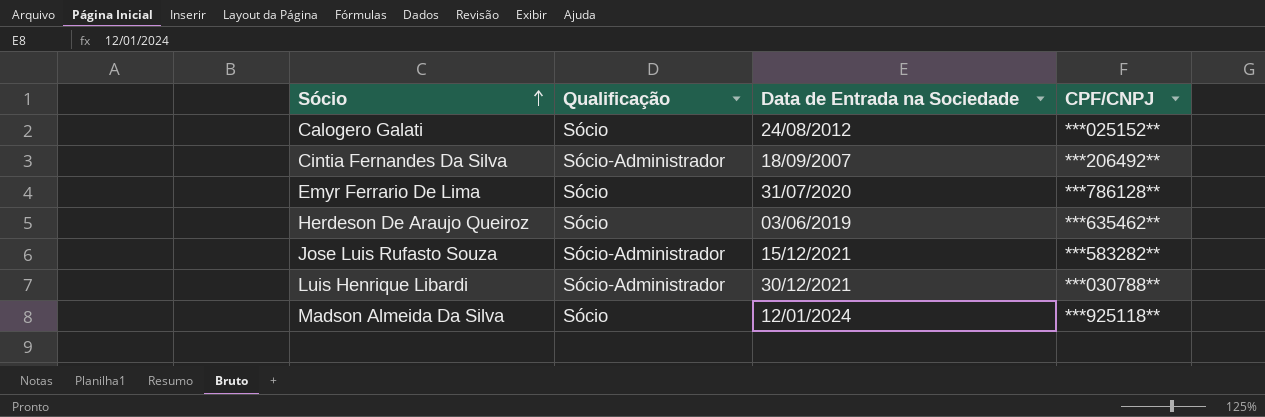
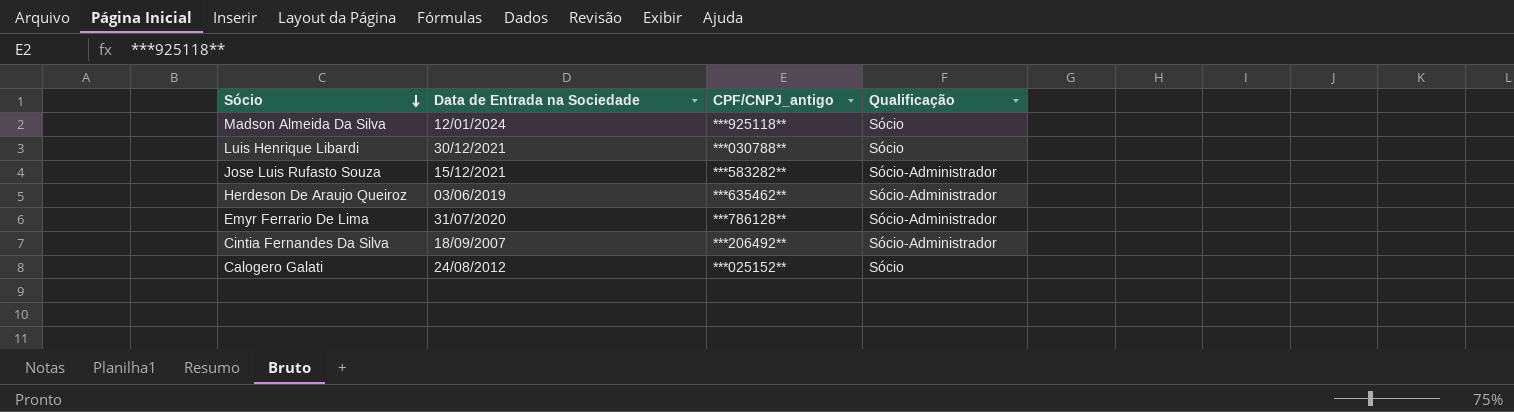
row order: Sócio ascending -> Sócio descending
column name: CPF/CNPJ -> CPF/CNPJ_antigo
column Qualificação | position: 2 -> 4
Luis Henrique Libardi | Qualificação: Sócio-Administrador -> Sócio
Herdeson De Araujo Queiroz | Qualificação: Sócio -> Sócio-Administrador
Emyr Ferrario De Lima | Qualificação: Sócio -> Sócio-Administrador

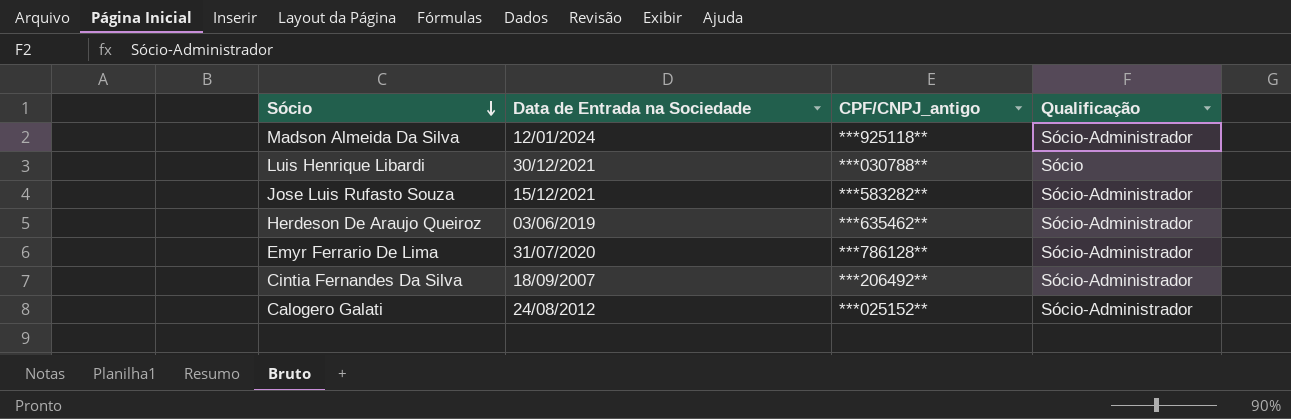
Madson Almeida Da Silva | Qualificação: Sócio -> Sócio-Administrador
Calogero Galati | Qualificação: Sócio -> Sócio-Administrador

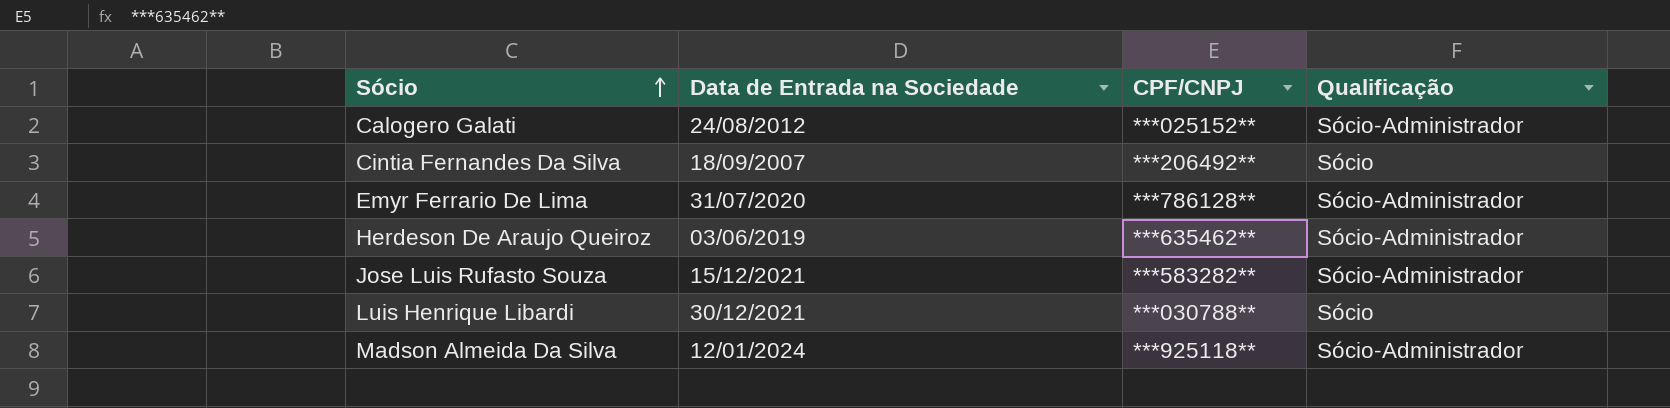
row order: Sócio descending -> Sócio ascending
column name: CPF/CNPJ_antigo -> CPF/CNPJ
Cintia Fernandes Da Silva | Qualificação: Sócio-Administrador -> Sócio

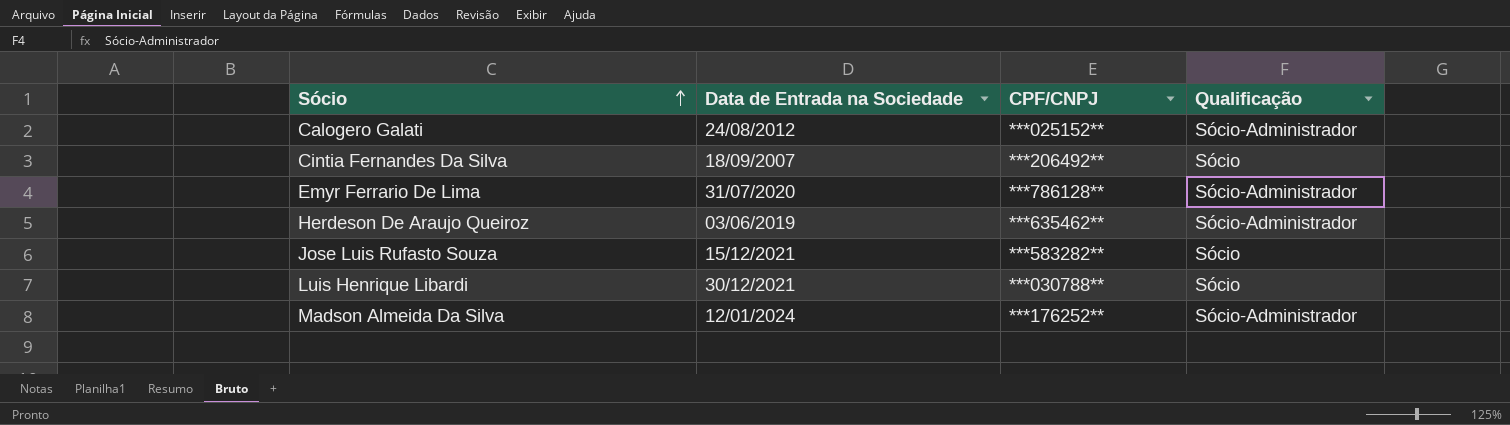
Jose Luis Rufasto Souza | Qualificação: Sócio-Administrador -> Sócio
Madson Almeida Da Silva | CPF/CNPJ: ***925118** -> ***176252**

